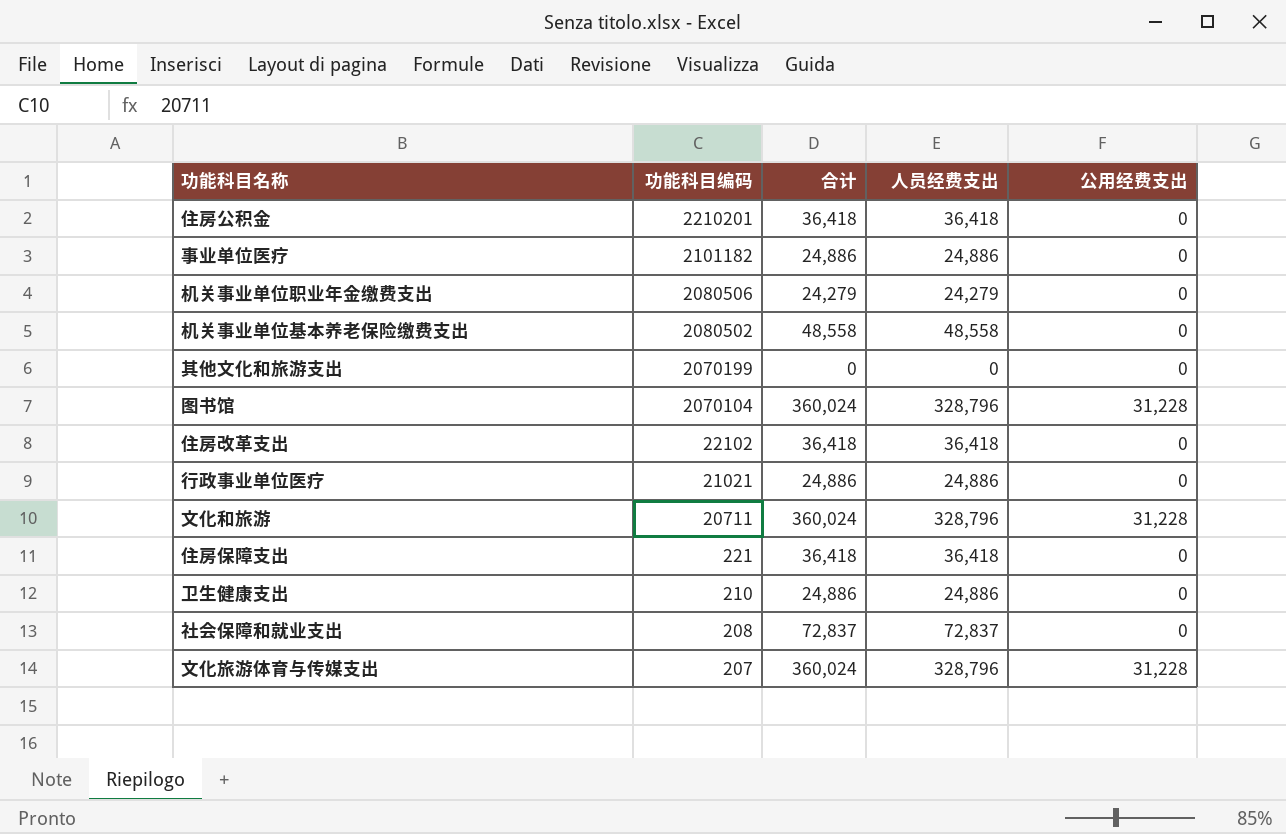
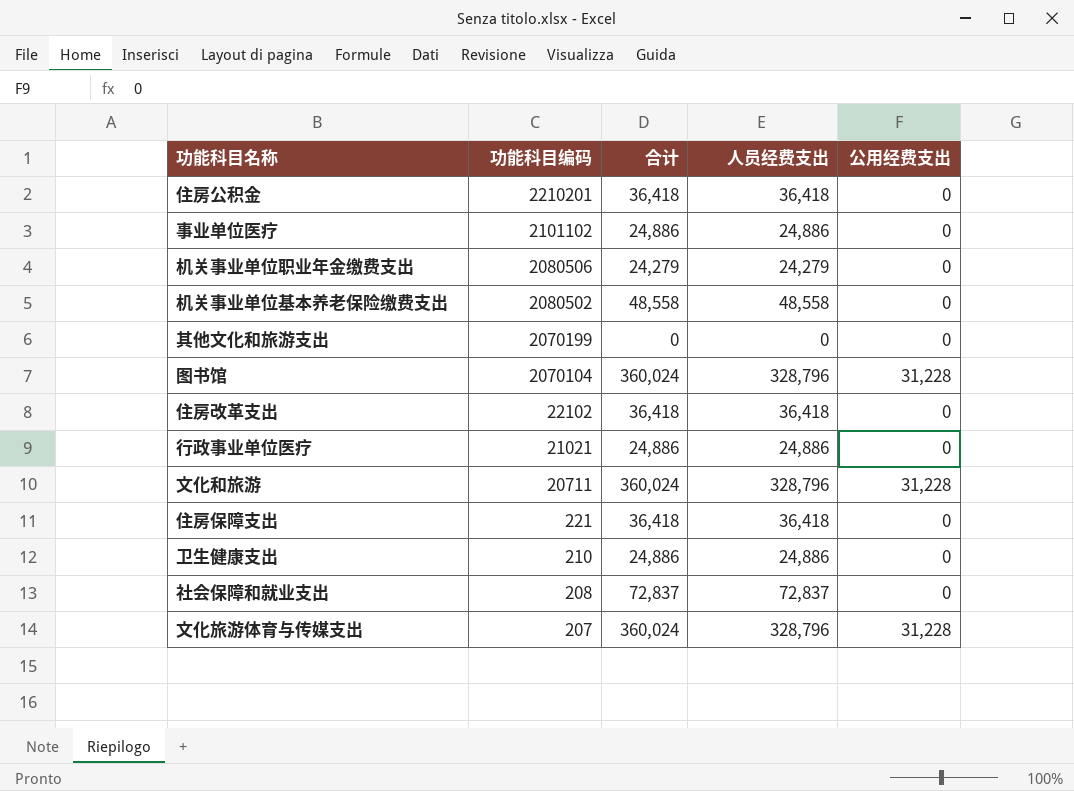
事业单位医疗 | 功能科目编码: 2101182 -> 2101102

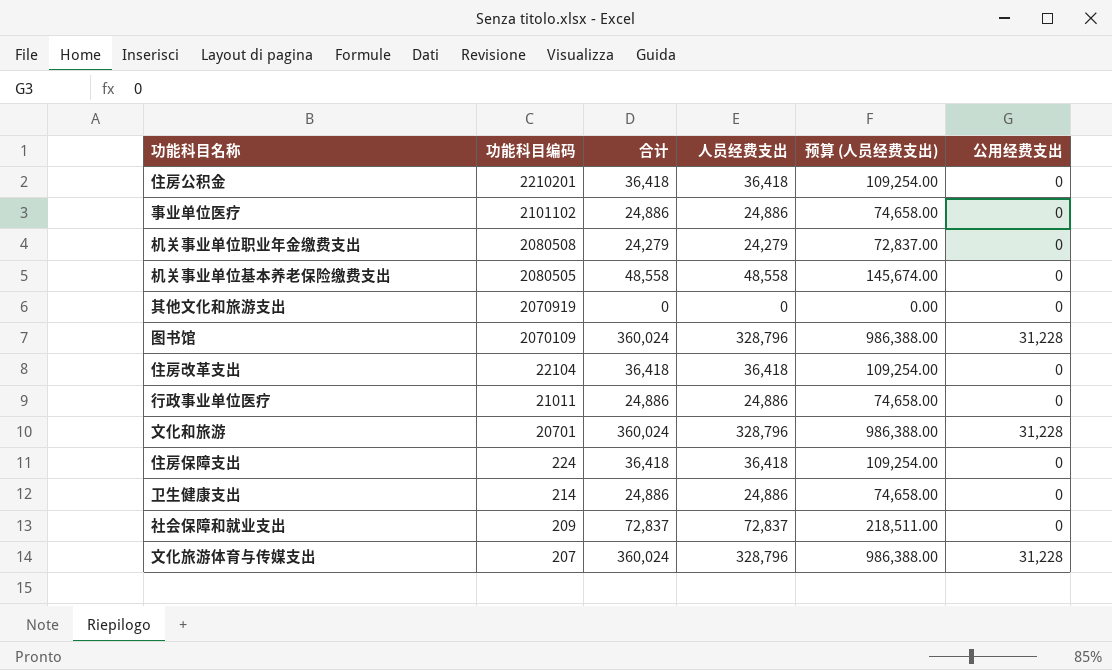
column 预算 (人员经费支出) | formula: none -> [人员经费支出] * 3
机关事业单位职业年金缴费支出 | 功能科目编码: 2080506 -> 2080508
机关事业单位基本养老保险缴费支出 | 功能科目编码: 2080502 -> 2080505
其他文化和旅游支出 | 功能科目编码: 2070199 -> 2070919
图书馆 | 功能科目编码: 2070104 -> 2070109
住房改革支出 | 功能科目编码: 22102 -> 22104
行政事业单位医疗 | 功能科目编码: 21021 -> 21011
文化和旅游 | 功能科目编码: 20711 -> 20701
住房保障支出 | 功能科目编码: 221 -> 224
卫生健康支出 | 功能科目编码: 210 -> 214
社会保障和就业支出 | 功能科目编码: 208 -> 209

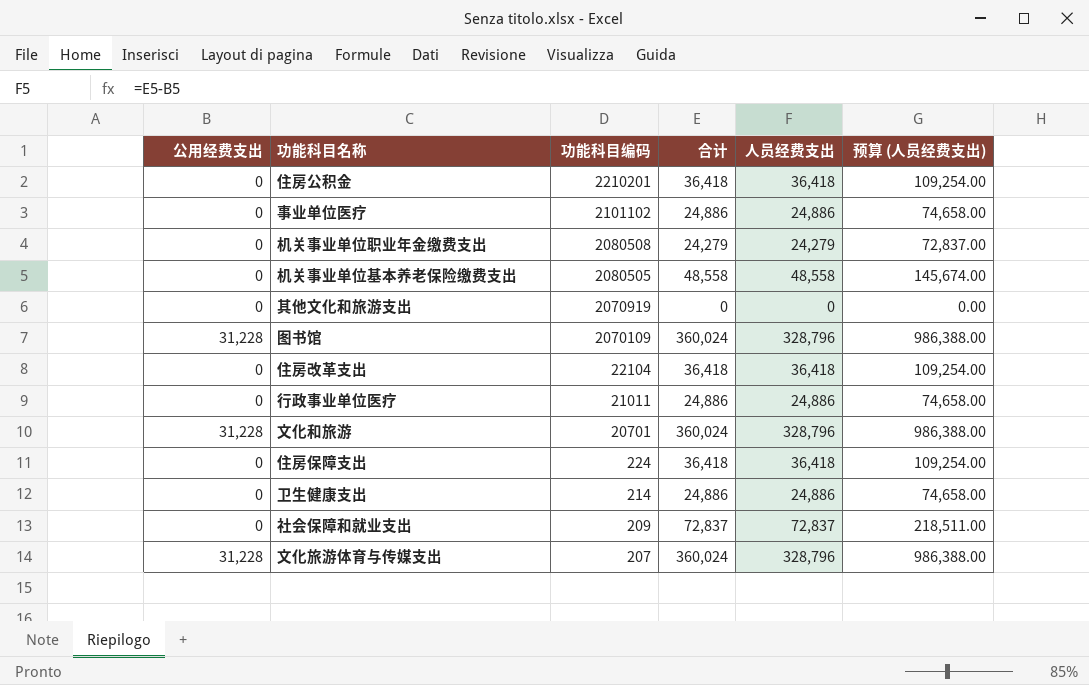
column 公用经费支出 | position: 6 -> 1

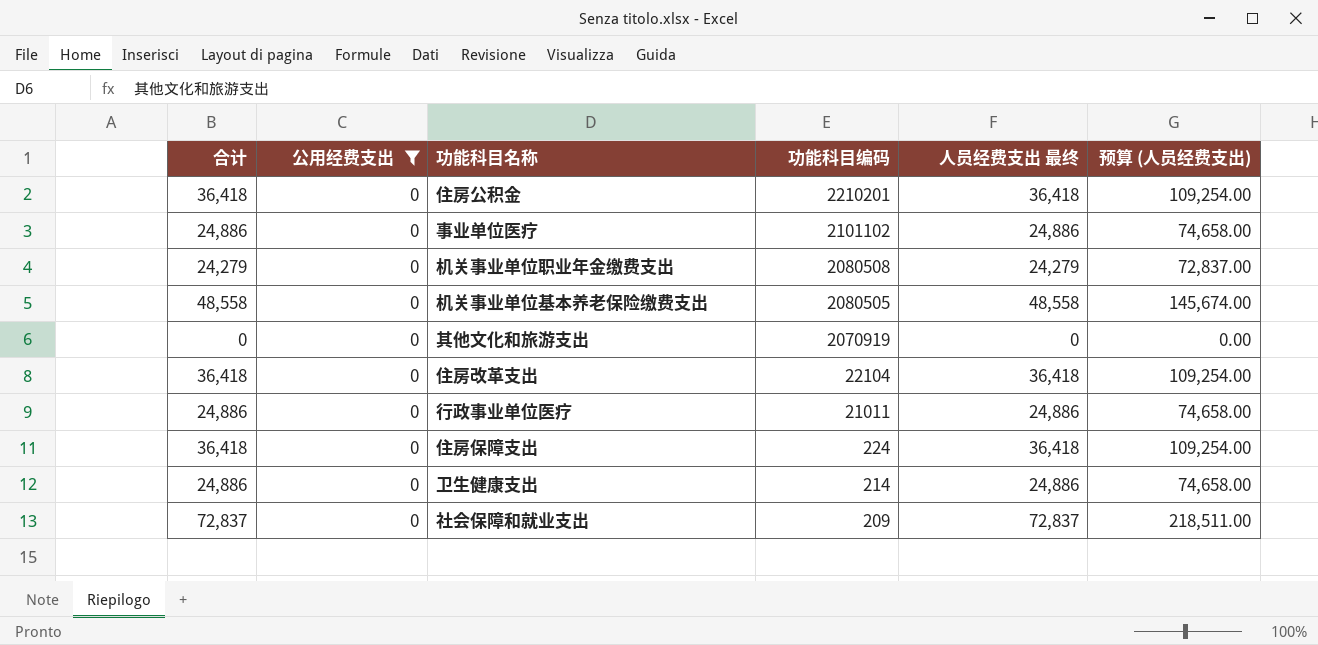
filter: none -> 公用经费支出 = 0
column 合计 | position: 4 -> 1
column name: 人员经费支出 -> 人员经费支出 最终

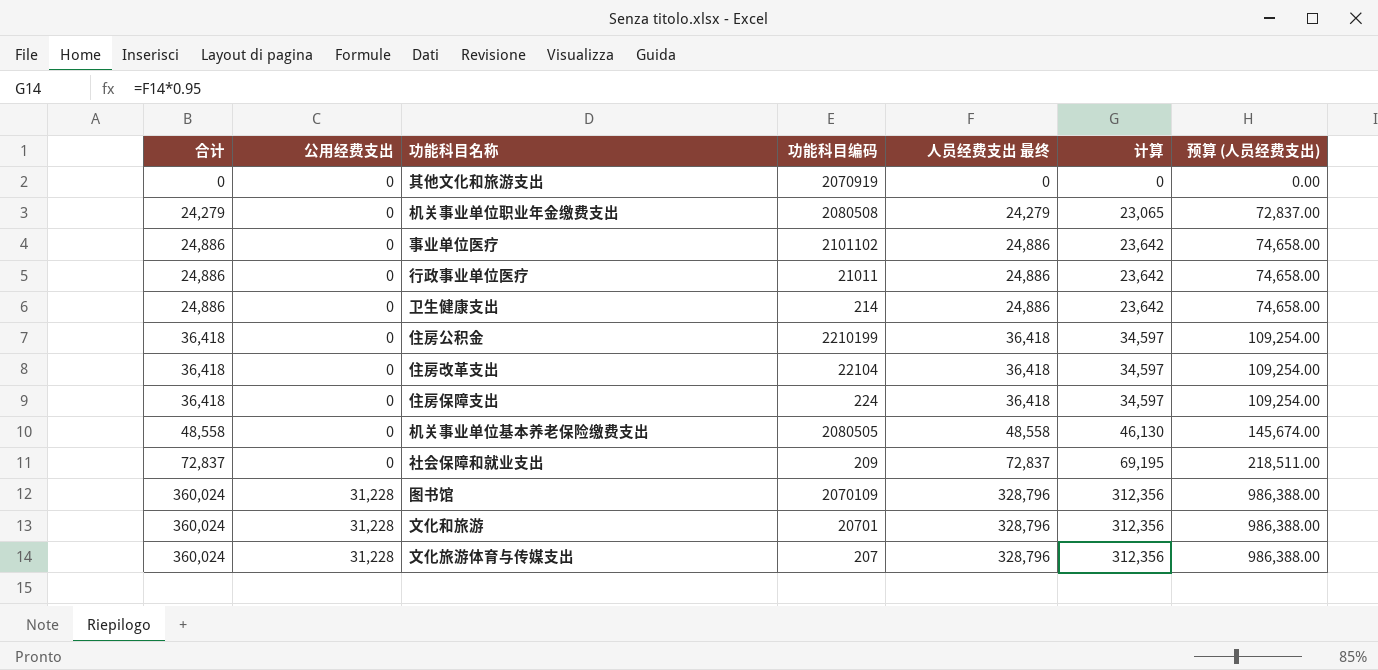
filter: 公用经费支出 = 0 -> none
row order: 功能科目编码 descending -> 合计 ascending
column 计算 | formula: none -> [人员经费支出 最终] * 0.95
住房公积金 | 功能科目编码: 2210201 -> 2210199

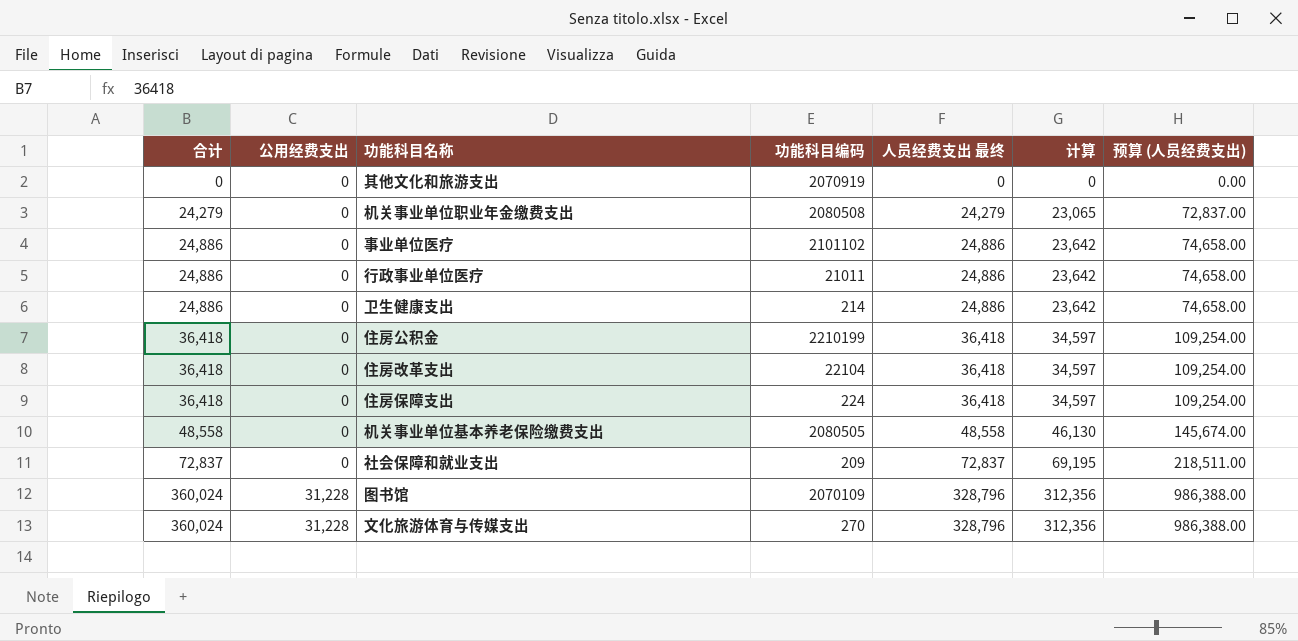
row 文化和旅游: 360,024 | 31,228 | 20701 | 328,796 | 312,356 | 986,388.00 -> none
文化旅游体育与传媒支出 | 功能科目编码: 207 -> 270

